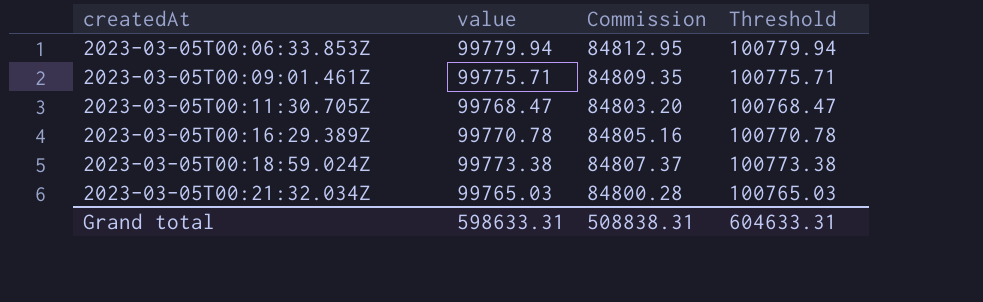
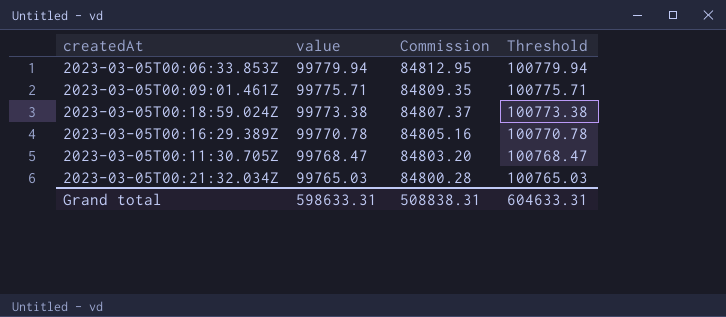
row order: createdAt ascending -> value descending

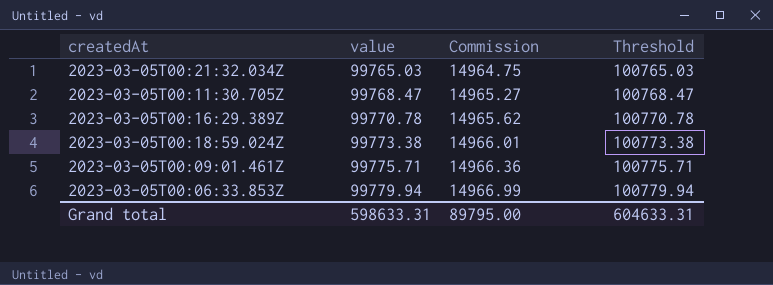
row order: value descending -> value ascending
column Commission | formula: [value] * 0.85 -> [value] * 0.15
Grand total | Commission: 508838.31 -> 89795.00

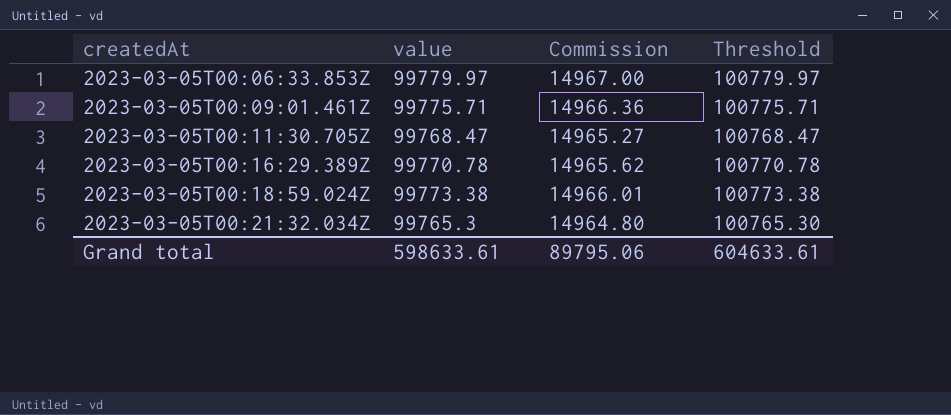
row order: value ascending -> createdAt ascending
2023-03-05T00:06:33.853Z | value: 99779.94 -> 99779.97
2023-03-05T00:06:33.853Z | Commission: 14966.99 -> 14967.00
2023-03-05T00:06:33.853Z | Threshold: 100779.94 -> 100779.97
2023-03-05T00:21:32.034Z | value: 99765.03 -> 99765.3
2023-03-05T00:21:32.034Z | Commission: 14964.75 -> 14964.80
2023-03-05T00:21:32.034Z | Threshold: 100765.03 -> 100765.30
Grand total | value: 598633.31 -> 598633.61
Grand total | Commission: 89795.00 -> 89795.06
Grand total | Threshold: 604633.31 -> 604633.61

